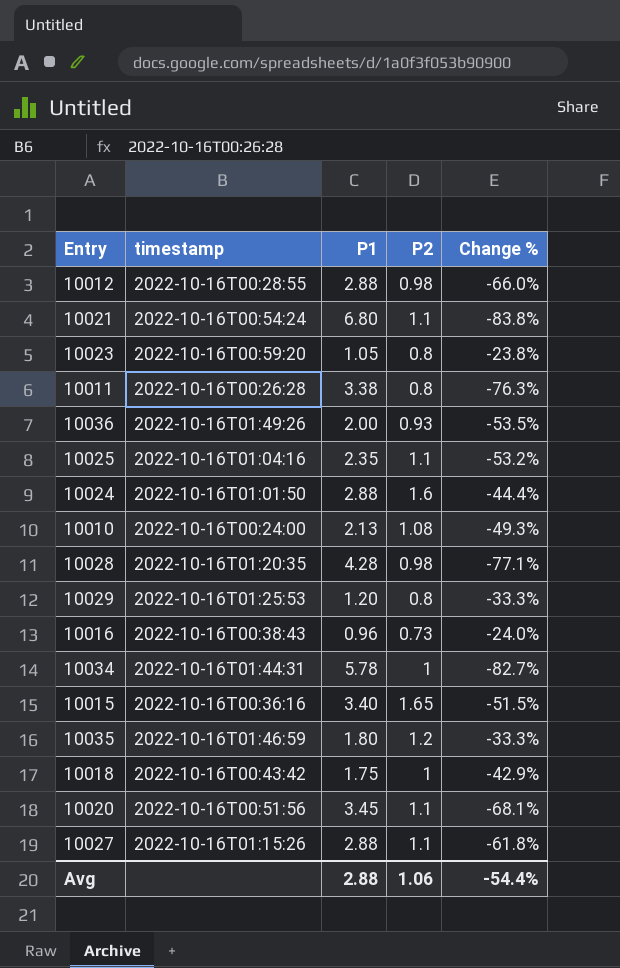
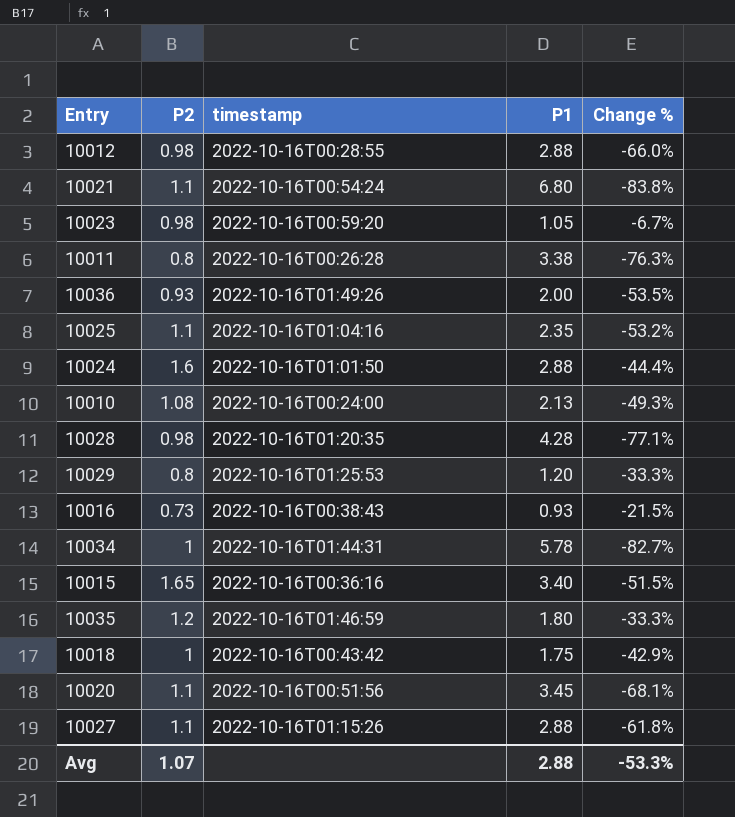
column P2 | position: 4 -> 2
10023 | P2: 0.8 -> 0.98
10023 | Change %: -23.8% -> -6.7%
10016 | P1: 0.96 -> 0.93
10016 | Change %: -24.0% -> -21.5%
Avg | P2: 1.06 -> 1.07
Avg | Change %: -54.4% -> -53.3%

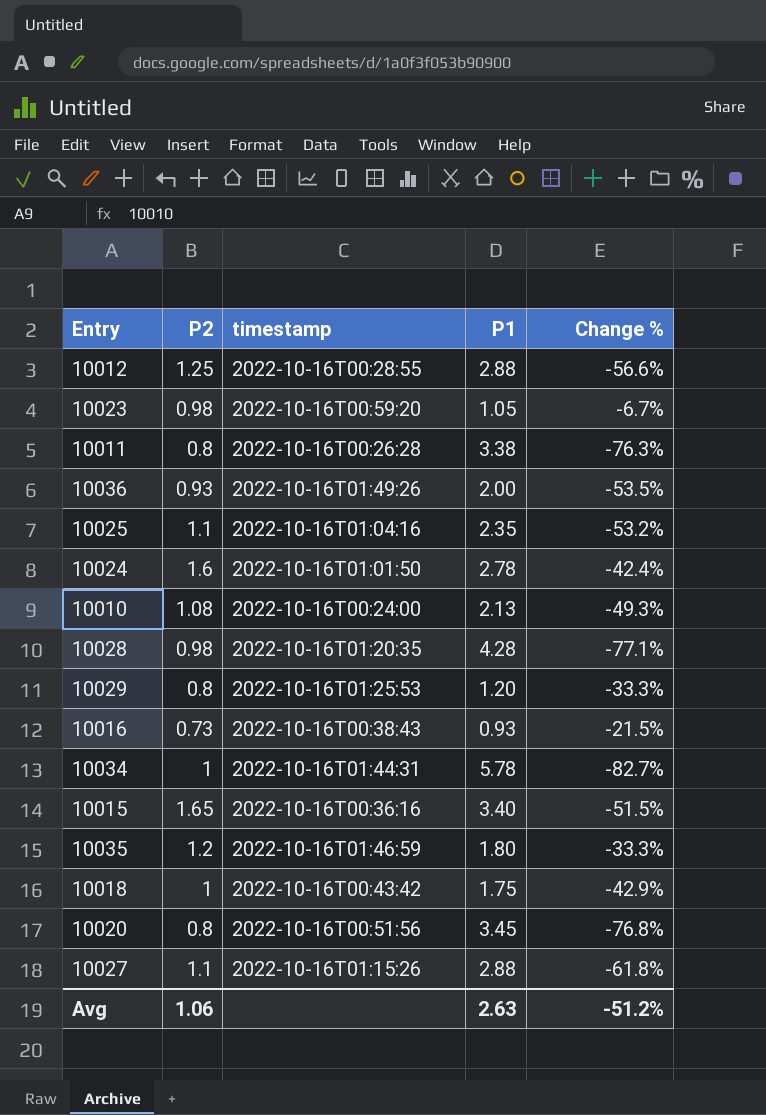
row 10021: 1.1 | 2022-10-16T00:54:24 | 6.80 | -83.8% -> none
10012 | P2: 0.98 -> 1.25
10012 | Change %: -66.0% -> -56.6%
10024 | P1: 2.88 -> 2.78
10024 | Change %: -44.4% -> -42.4%
10020 | P2: 1.1 -> 0.8
10020 | Change %: -68.1% -> -76.8%
Avg | P2: 1.07 -> 1.06
Avg | P1: 2.88 -> 2.63
Avg | Change %: -53.3% -> -51.2%

